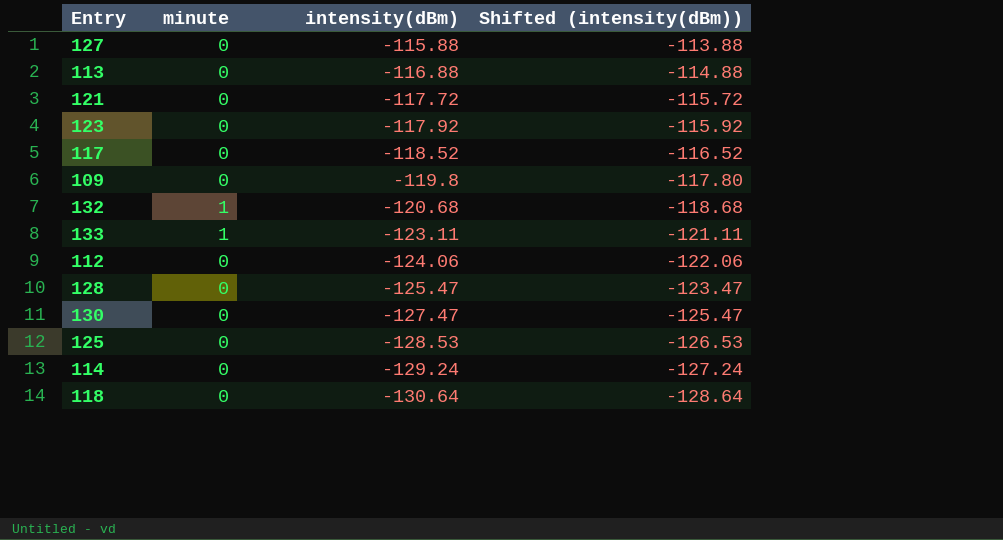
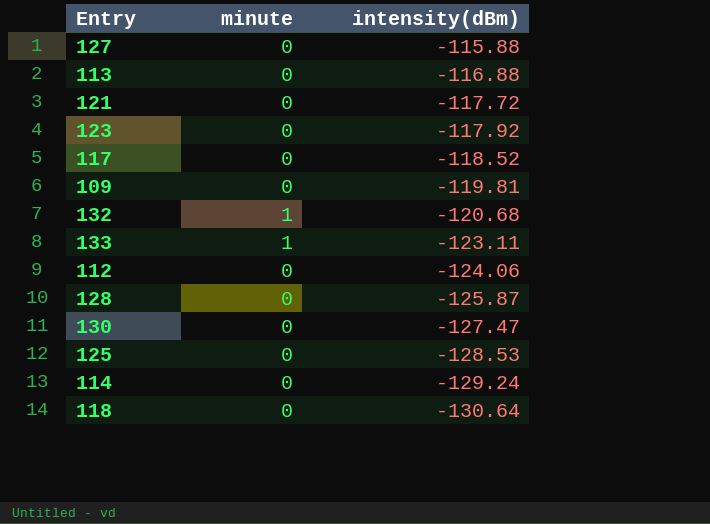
column Shifted (intensity(dBm)) | formula: [intensity(dBm)] + 2 -> none
109 | intensity(dBm): -119.8 -> -119.81
128 | intensity(dBm): -125.47 -> -125.87

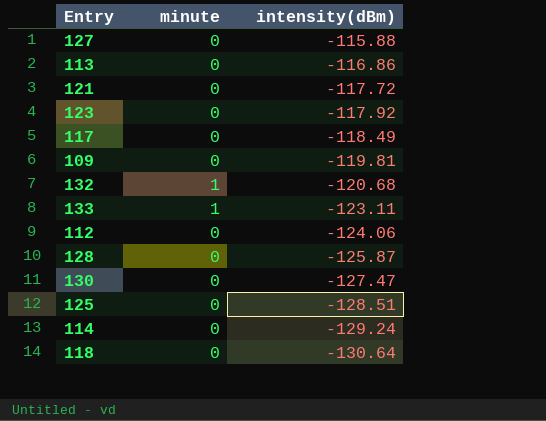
113 | intensity(dBm): -116.88 -> -116.86
117 | intensity(dBm): -118.52 -> -118.49
125 | intensity(dBm): -128.53 -> -128.51

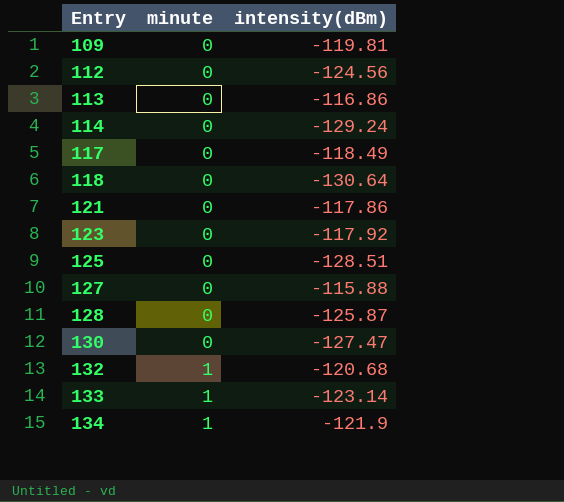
row order: intensity(dBm) descending -> Entry ascending
112 | intensity(dBm): -124.06 -> -124.56
121 | intensity(dBm): -117.72 -> -117.86
133 | intensity(dBm): -123.11 -> -123.14
row 134: none -> 1 | -121.9

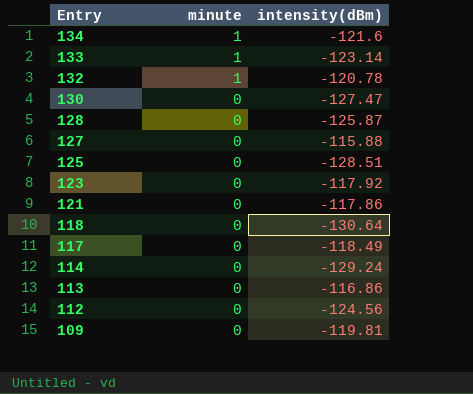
row order: Entry ascending -> Entry descending
134 | intensity(dBm): -121.9 -> -121.6
132 | intensity(dBm): -120.68 -> -120.78

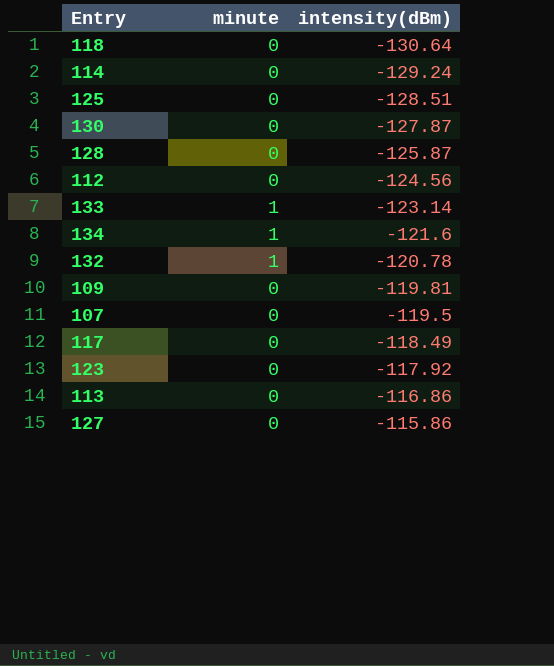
row order: Entry descending -> intensity(dBm) ascending
row 121: 0 | -117.86 -> none
130 | intensity(dBm): -127.47 -> -127.87
row 107: none -> 0 | -119.5
127 | intensity(dBm): -115.88 -> -115.86

